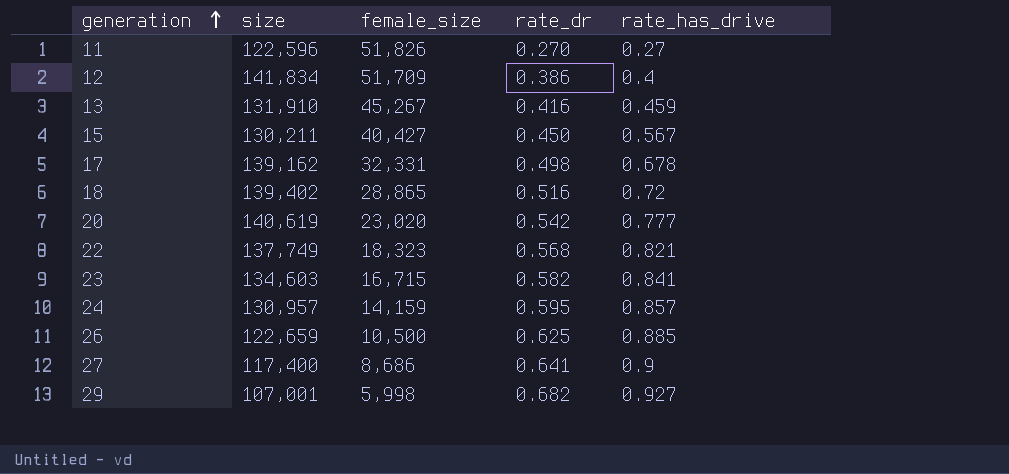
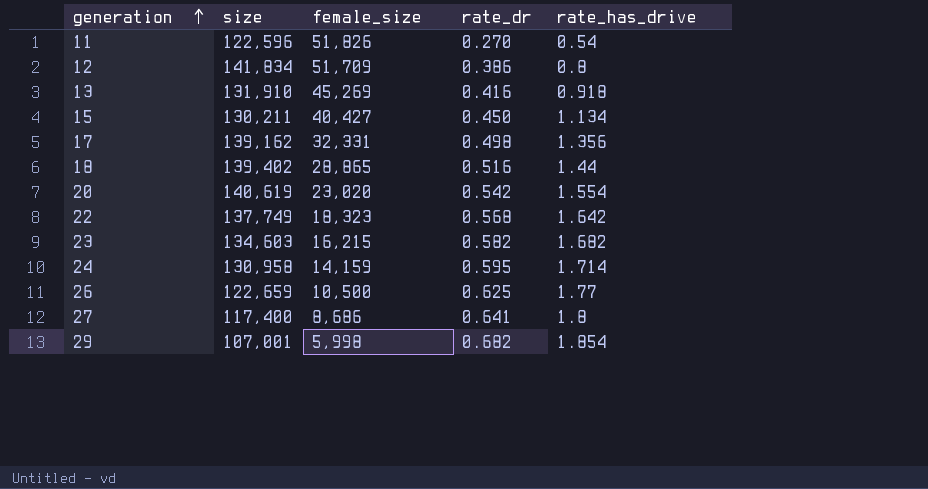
11 | rate_has_drive: 0.27 -> 0.54
12 | rate_has_drive: 0.4 -> 0.8
13 | female_size: 45,267 -> 45,269
13 | rate_has_drive: 0.459 -> 0.918
15 | rate_has_drive: 0.567 -> 1.134
17 | rate_has_drive: 0.678 -> 1.356
18 | rate_has_drive: 0.72 -> 1.44
20 | rate_has_drive: 0.777 -> 1.554
22 | rate_has_drive: 0.821 -> 1.642
23 | female_size: 16,715 -> 16,215
23 | rate_has_drive: 0.841 -> 1.682
24 | size: 130,957 -> 130,958
24 | rate_has_drive: 0.857 -> 1.714
26 | rate_has_drive: 0.885 -> 1.77
27 | rate_has_drive: 0.9 -> 1.8
29 | rate_has_drive: 0.927 -> 1.854

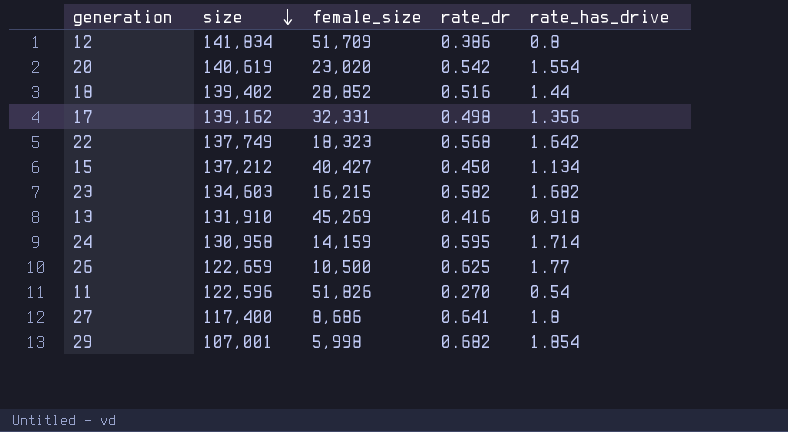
row order: generation ascending -> size descending
18 | female_size: 28,865 -> 28,852
15 | size: 130,211 -> 137,212

